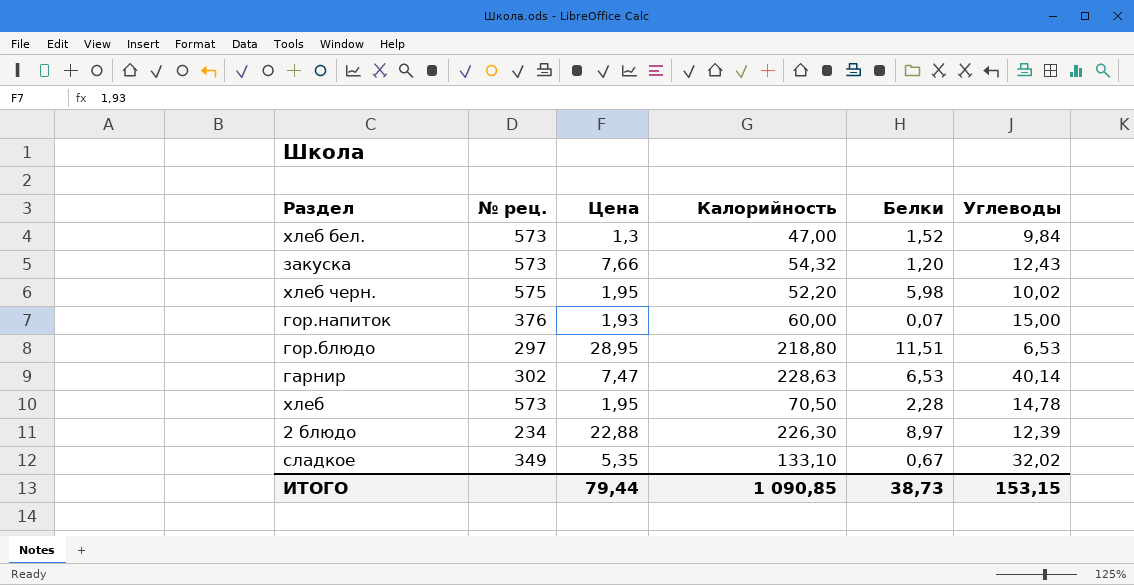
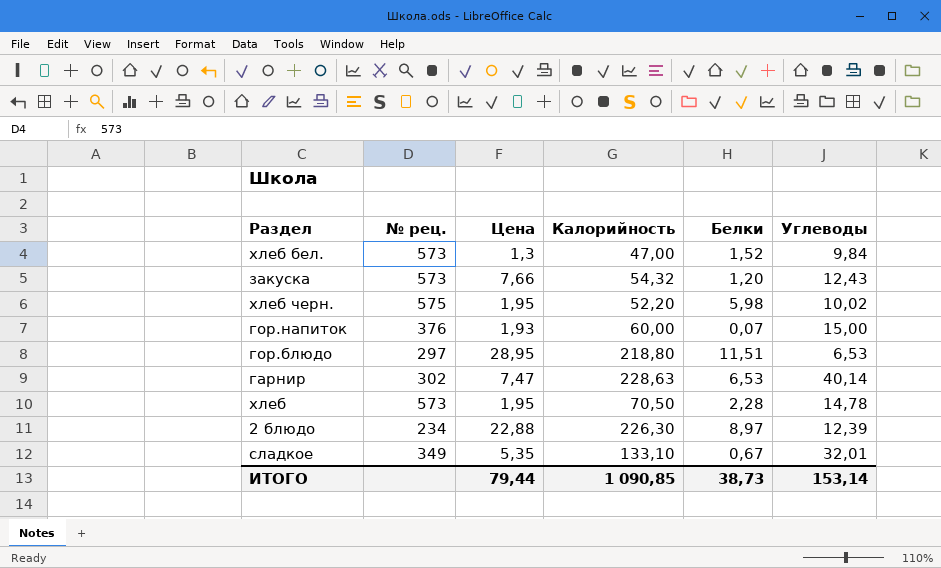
сладкое | Углеводы: 32,02 -> 32,01
ИТОГО | Углеводы: 153,15 -> 153,14

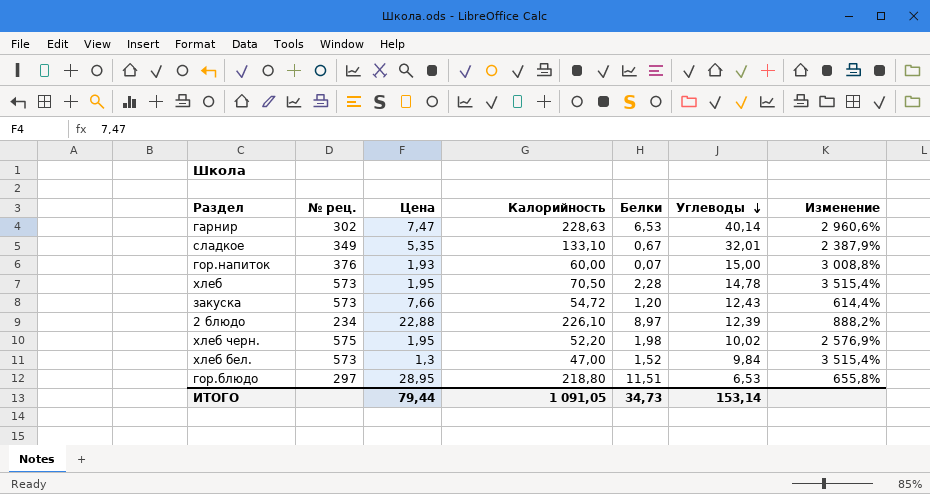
row order: none -> Углеводы descending
column Изменение | formula: none -> ([Калорийность] - [Цена]) / [Цена]
закуска | Калорийность: 54,32 -> 54,72
2 блюдо | Калорийность: 226,30 -> 226,10
хлеб черн. | Белки: 5,98 -> 1,98
ИТОГО | Калорийность: 1 090,85 -> 1 091,05
ИТОГО | Белки: 38,73 -> 34,73

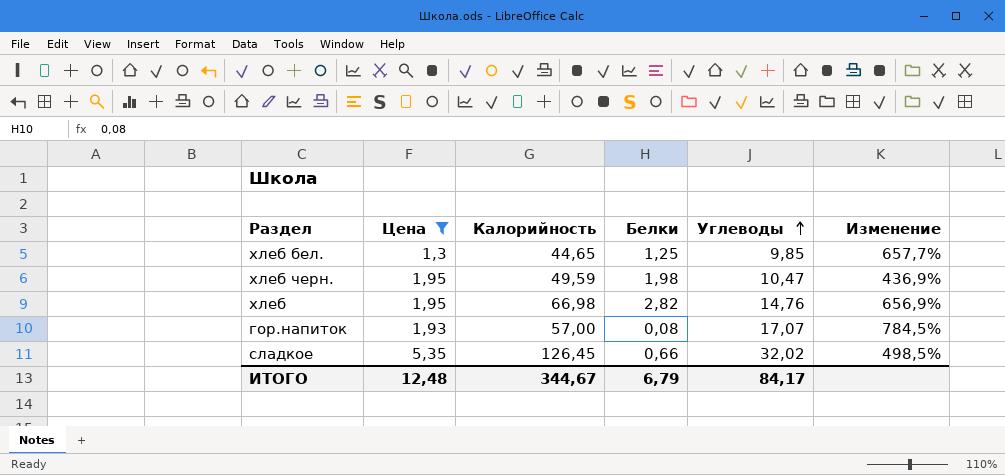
filter: none -> Цена <= 5,35
row order: Углеводы descending -> Углеводы ascending
column № рец. | position: 2 -> none
column Изменение | formula: ([Калорийность] - [Цена]) / [Цена] -> ([Углеводы] - [Цена]) / [Цена]
хлеб бел. | Калорийность: 47,00 -> 44,65
хлеб бел. | Белки: 1,52 -> 1,25
хлеб бел. | Углеводы: 9,84 -> 9,85
хлеб черн. | Калорийность: 52,20 -> 49,59
хлеб черн. | Углеводы: 10,02 -> 10,47
хлеб | Калорийность: 70,50 -> 66,98
хлеб | Белки: 2,28 -> 2,82
хлеб | Углеводы: 14,78 -> 14,76
гор.напиток | Калорийность: 60,00 -> 57,00
гор.напиток | Белки: 0,07 -> 0,08
гор.напиток | Углеводы: 15,00 -> 17,07
сладкое | Калорийность: 133,10 -> 126,45
сладкое | Белки: 0,67 -> 0,66
сладкое | Углеводы: 32,01 -> 32,02
ИТОГО | Цена: 79,44 -> 12,48
ИТОГО | Калорийность: 1 091,05 -> 344,67
ИТОГО | Белки: 34,73 -> 6,79
ИТОГО | Углеводы: 153,14 -> 84,17

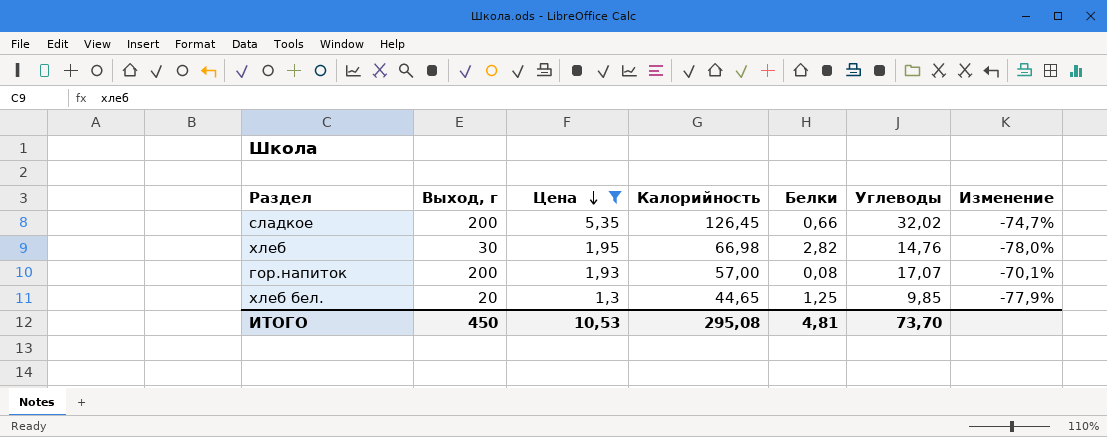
row order: Углеводы ascending -> Цена descending
column Выход, г | position: none -> 2
column Изменение | formula: ([Углеводы] - [Цена]) / [Цена] -> ([Углеводы] - [Калорийность]) / [Калорийность]
row хлеб черн.: 1,95 | 49,59 | 1,98 | 10,47 | 436,9% -> none
ИТОГО | Цена: 12,48 -> 10,53
ИТОГО | Калорийность: 344,67 -> 295,08
ИТОГО | Белки: 6,79 -> 4,81
ИТОГО | Углеводы: 84,17 -> 73,70

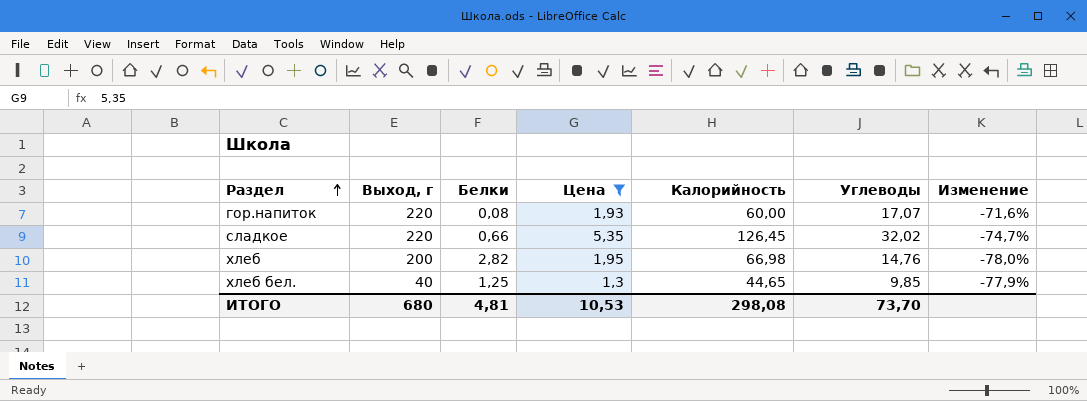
row order: Цена descending -> Раздел ascending
column Белки | position: 5 -> 3
гор.напиток | Выход, г: 200 -> 220
гор.напиток | Калорийность: 57,00 -> 60,00
гор.напиток | Изменение: -70,1% -> -71,6%
сладкое | Выход, г: 200 -> 220
хлеб | Выход, г: 30 -> 200
хлеб бел. | Выход, г: 20 -> 40
ИТОГО | Выход, г: 450 -> 680
ИТОГО | Калорийность: 295,08 -> 298,08

